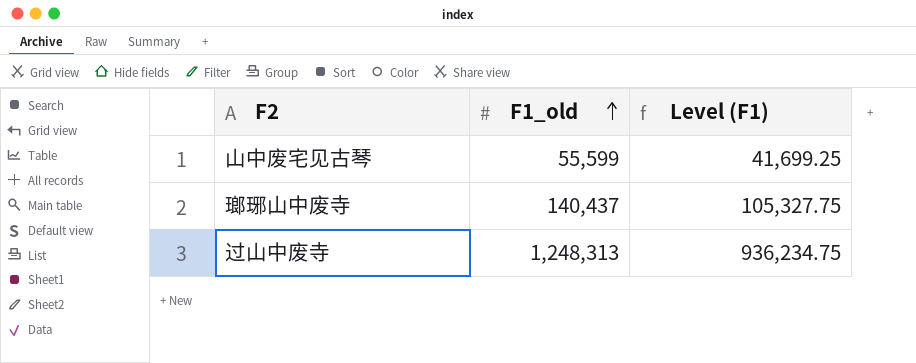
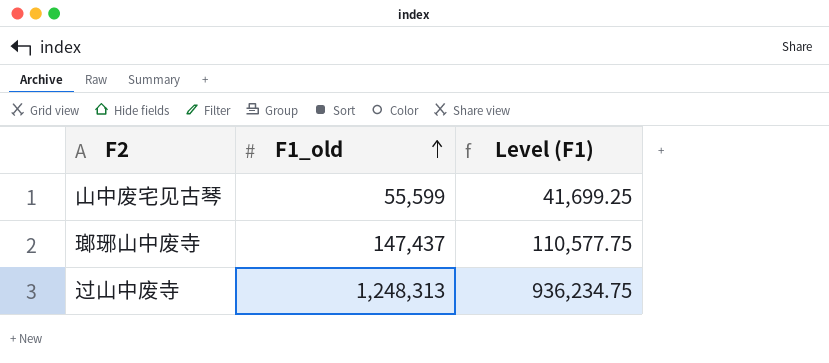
瑯琊山中废寺 | F1_old: 140,437 -> 147,437
瑯琊山中废寺 | Level (F1): 105,327.75 -> 110,577.75

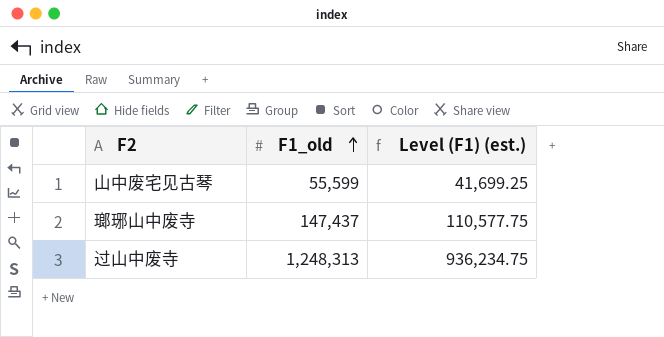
column name: Level (F1) -> Level (F1) (est.)

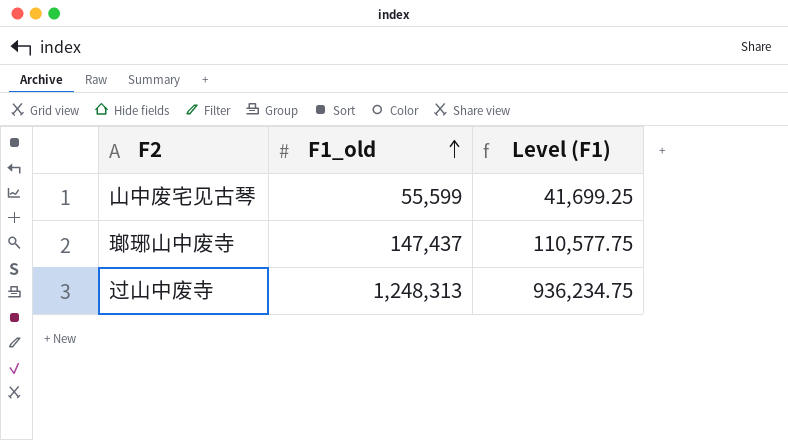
column name: Level (F1) (est.) -> Level (F1)

